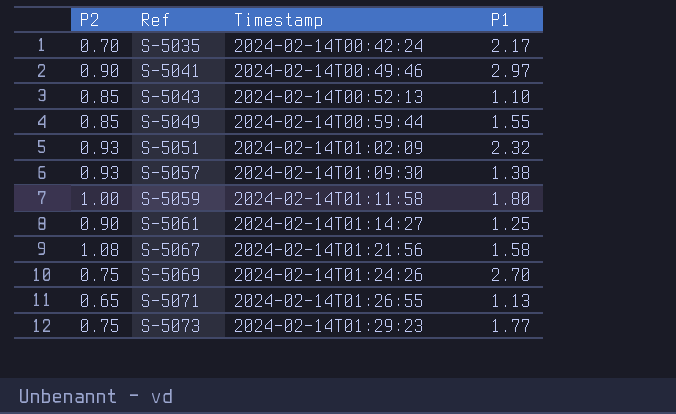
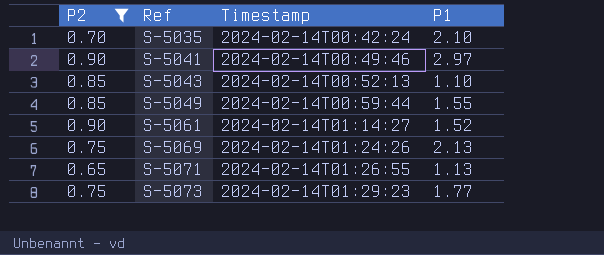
filter: none -> P2 <= 0.90
S-5035 | P1: 2.17 -> 2.10
S-5061 | P1: 1.25 -> 1.52
S-5069 | P1: 2.70 -> 2.13

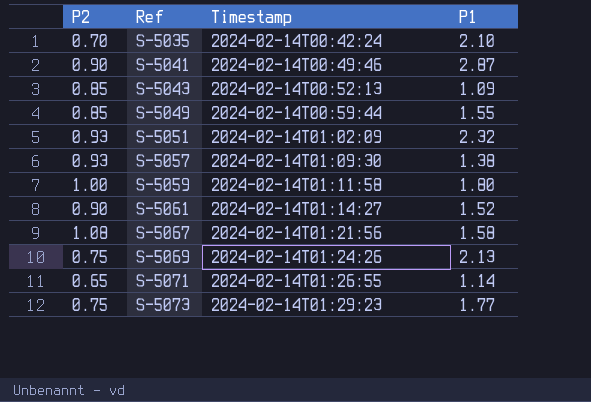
filter: P2 <= 0.90 -> none
S-5041 | P1: 2.97 -> 2.87
S-5043 | P1: 1.10 -> 1.09
S-5071 | P1: 1.13 -> 1.14

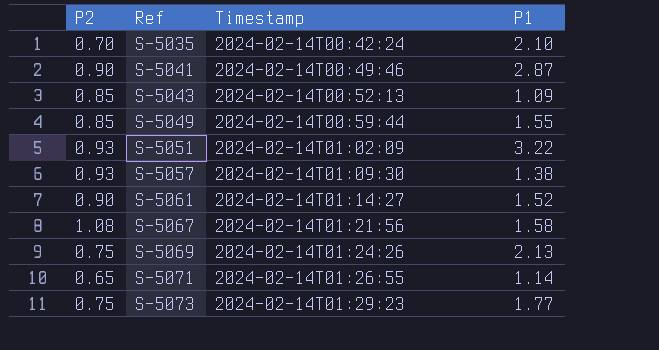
row S-5059: 1.00 | 2024-02-14T01:11:58 | 1.80 -> none
S-5051 | P1: 2.32 -> 3.22

